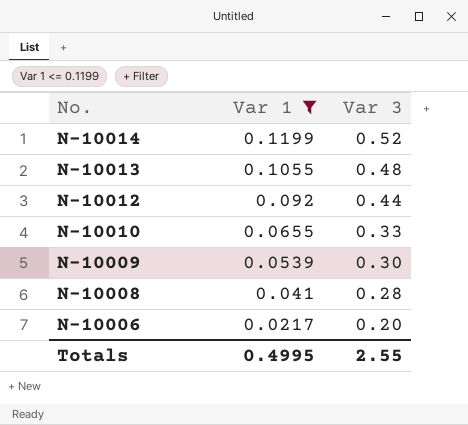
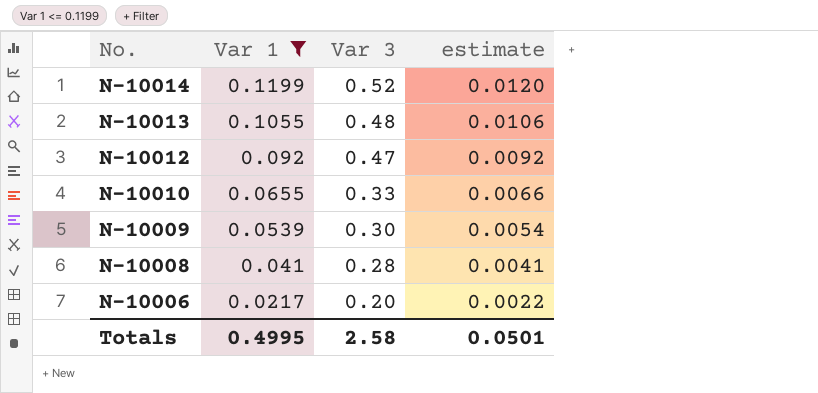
column estimate | formula: none -> [Var 1] * 0.1
N-10012 | Var 3: 0.44 -> 0.47
Totals | Var 3: 2.55 -> 2.58

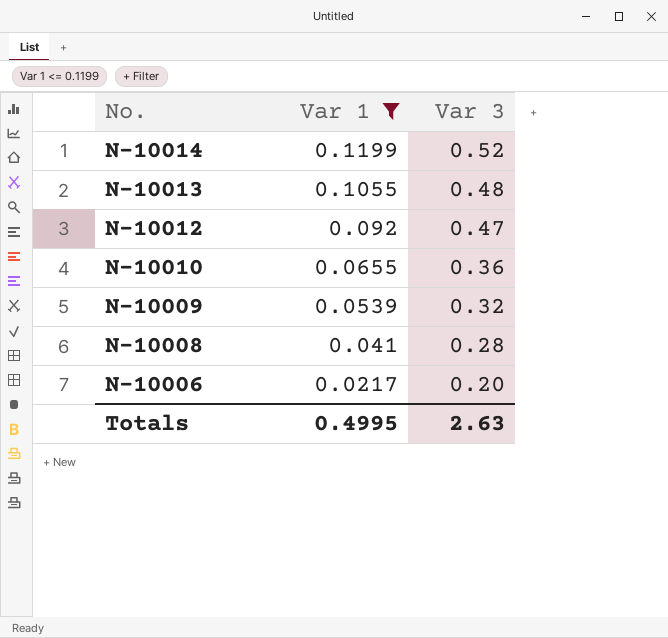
column estimate | formula: [Var 1] * 0.1 -> none
N-10010 | Var 3: 0.33 -> 0.36
N-10009 | Var 3: 0.30 -> 0.32
Totals | Var 3: 2.58 -> 2.63

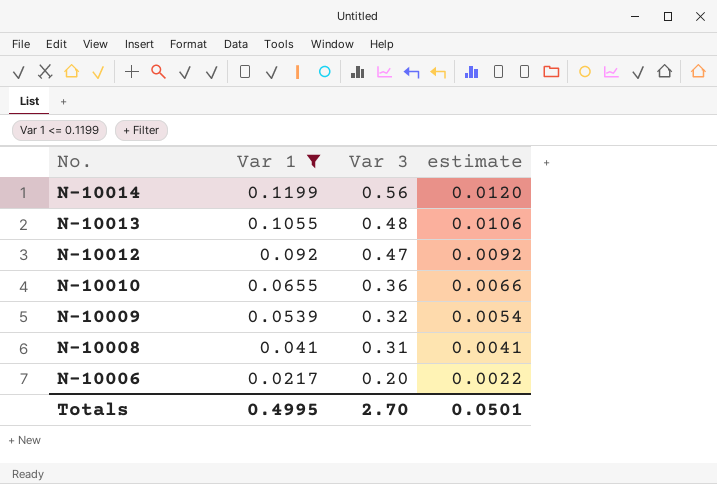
column estimate | formula: none -> [Var 1] * 0.1
N-10014 | Var 3: 0.52 -> 0.56
N-10008 | Var 3: 0.28 -> 0.31
Totals | Var 3: 2.63 -> 2.70

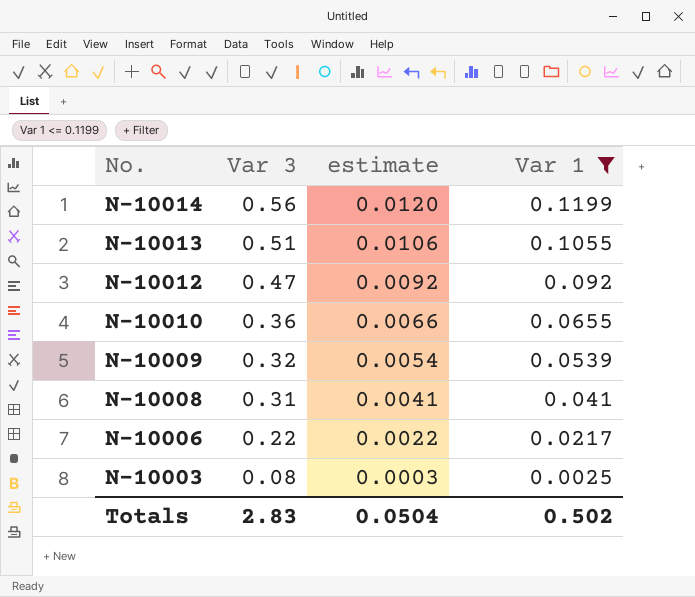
column Var 1 | position: 2 -> 4
N-10013 | Var 3: 0.48 -> 0.51
N-10006 | Var 3: 0.20 -> 0.22
row N-10003: none -> 0.08 | 0.0003 | 0.0025
Totals | Var 3: 2.70 -> 2.83
Totals | estimate: 0.0501 -> 0.0504
Totals | Var 1: 0.4995 -> 0.502

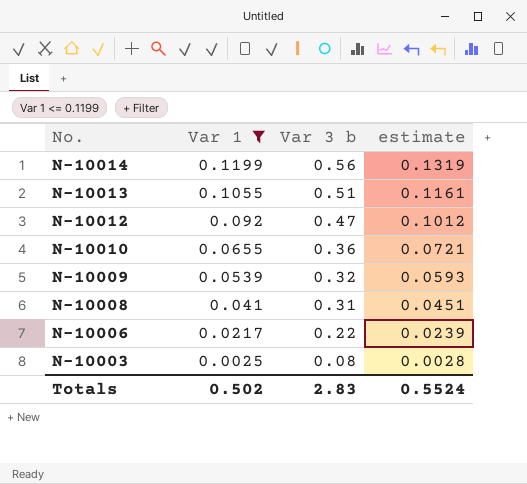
column Var 1 | position: 4 -> 2
column name: Var 3 -> Var 3 b
column estimate | formula: [Var 1] * 0.1 -> [Var 1] * 1.1
Totals | estimate: 0.0504 -> 0.5524

